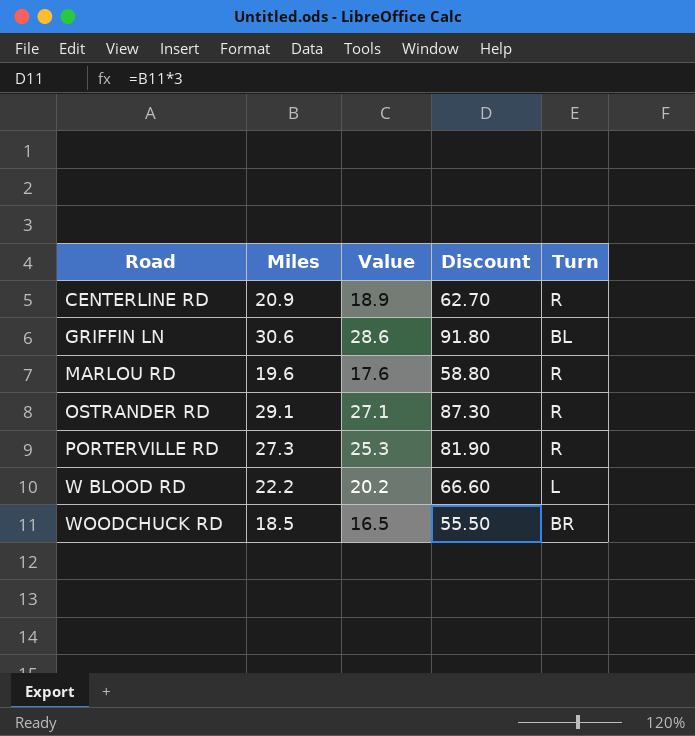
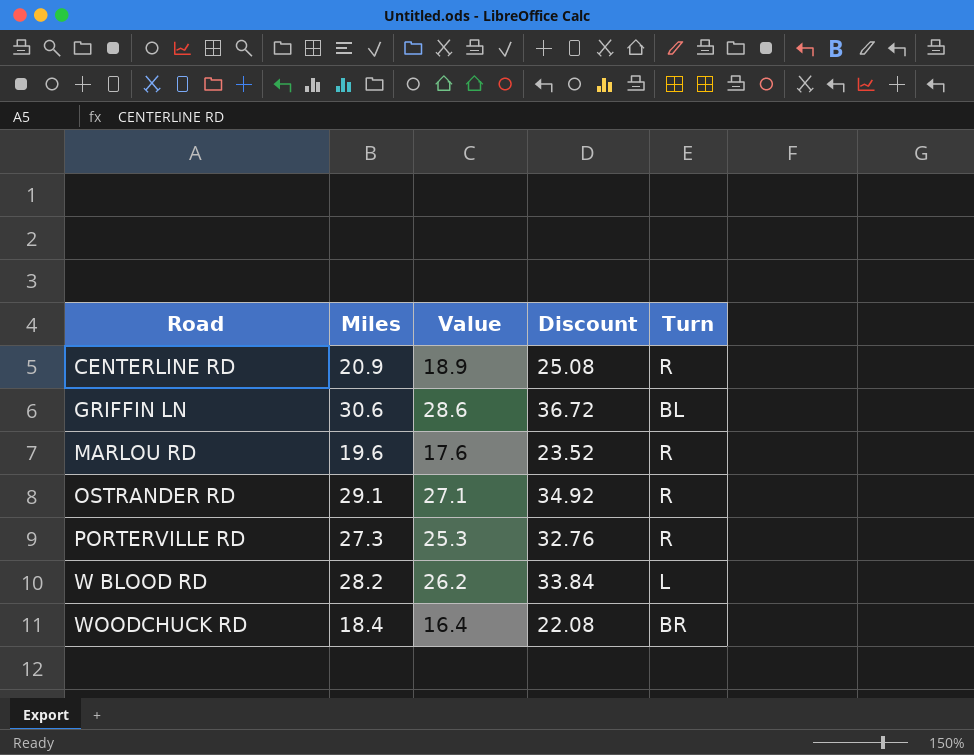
column Discount | formula: [Miles] * 3 -> [Miles] * 1.2
W BLOOD RD | Miles: 22.2 -> 28.2
W BLOOD RD | Value: 20.2 -> 26.2
WOODCHUCK RD | Miles: 18.5 -> 18.4
WOODCHUCK RD | Value: 16.5 -> 16.4

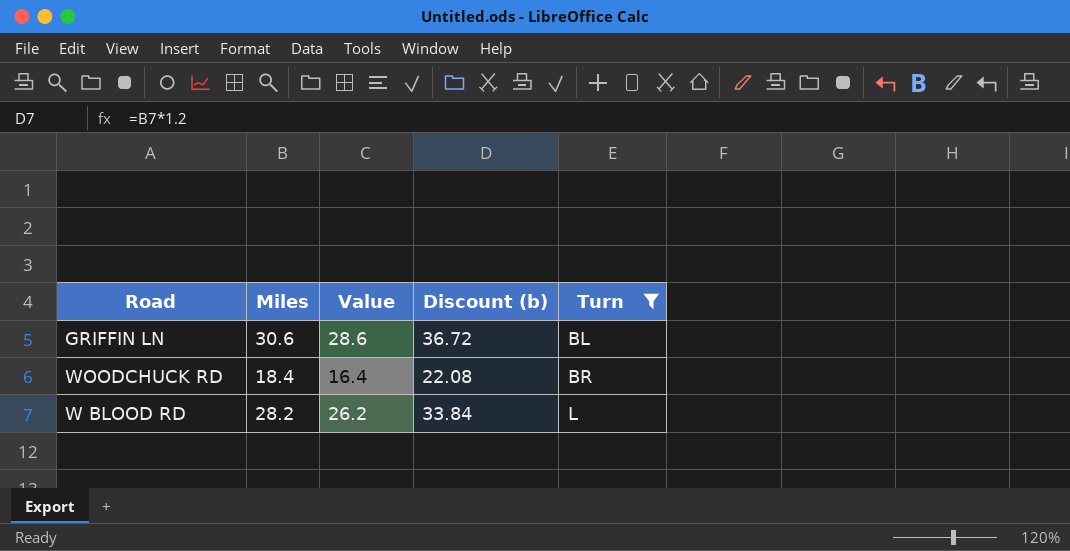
filter: none -> Turn != R
row order: Road ascending -> Turn ascending
column name: Discount -> Discount (b)

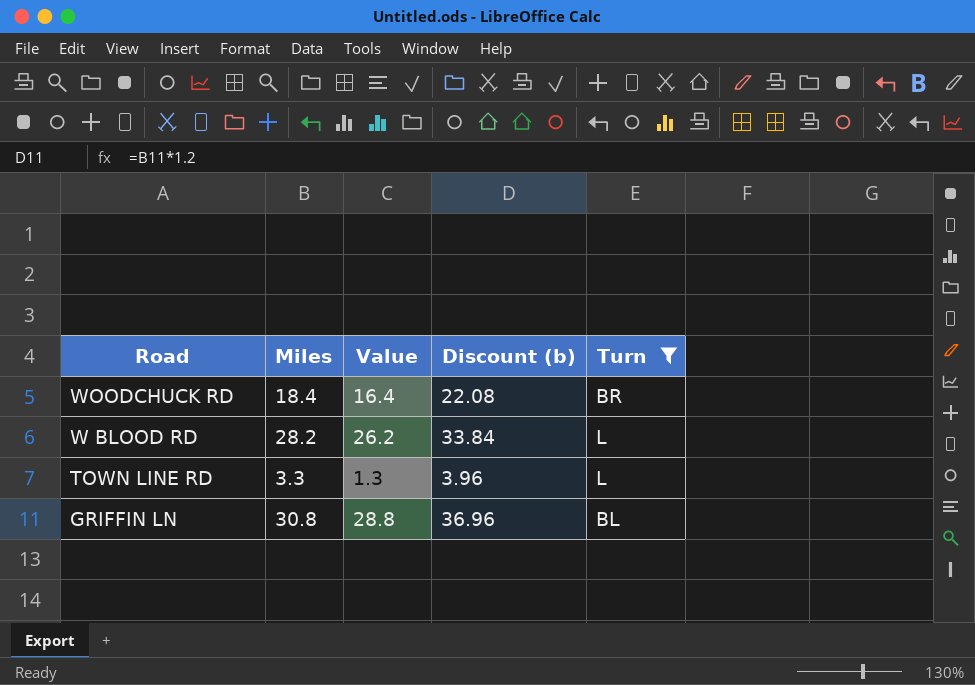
row order: Turn ascending -> Road descending
row TOWN LINE RD: none -> 3.3 | 1.3 | 3.96 | L
GRIFFIN LN | Miles: 30.6 -> 30.8
GRIFFIN LN | Value: 28.6 -> 28.8
GRIFFIN LN | Discount (b): 36.72 -> 36.96

